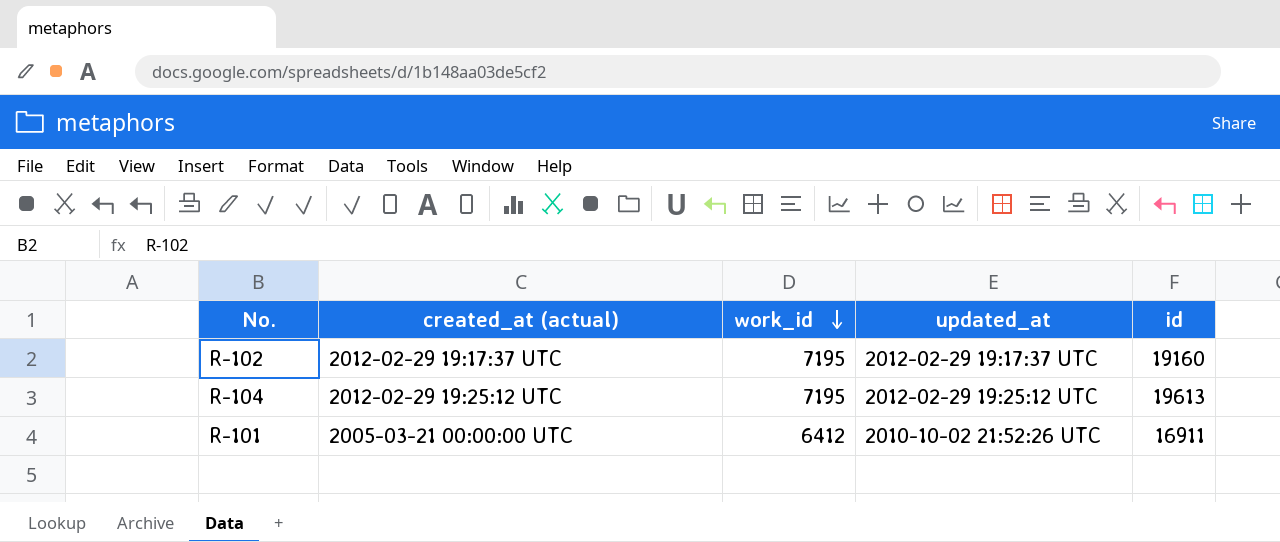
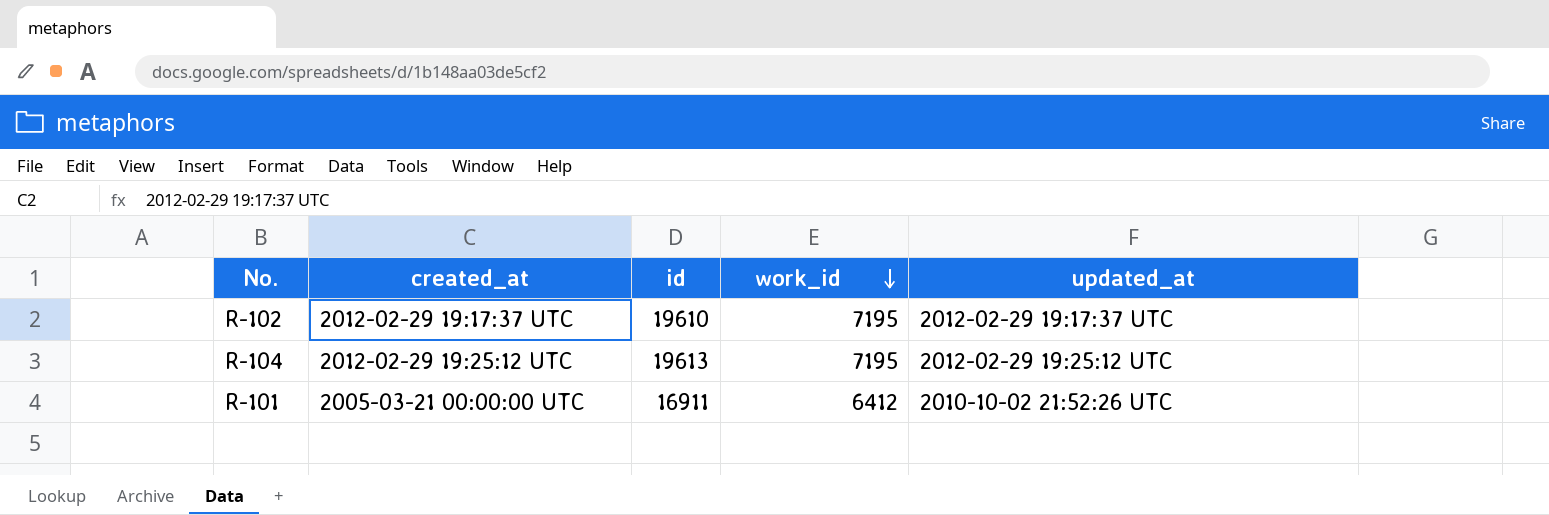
column name: created_at (actual) -> created_at
column id | position: 5 -> 3
R-102 | id: 19160 -> 19610

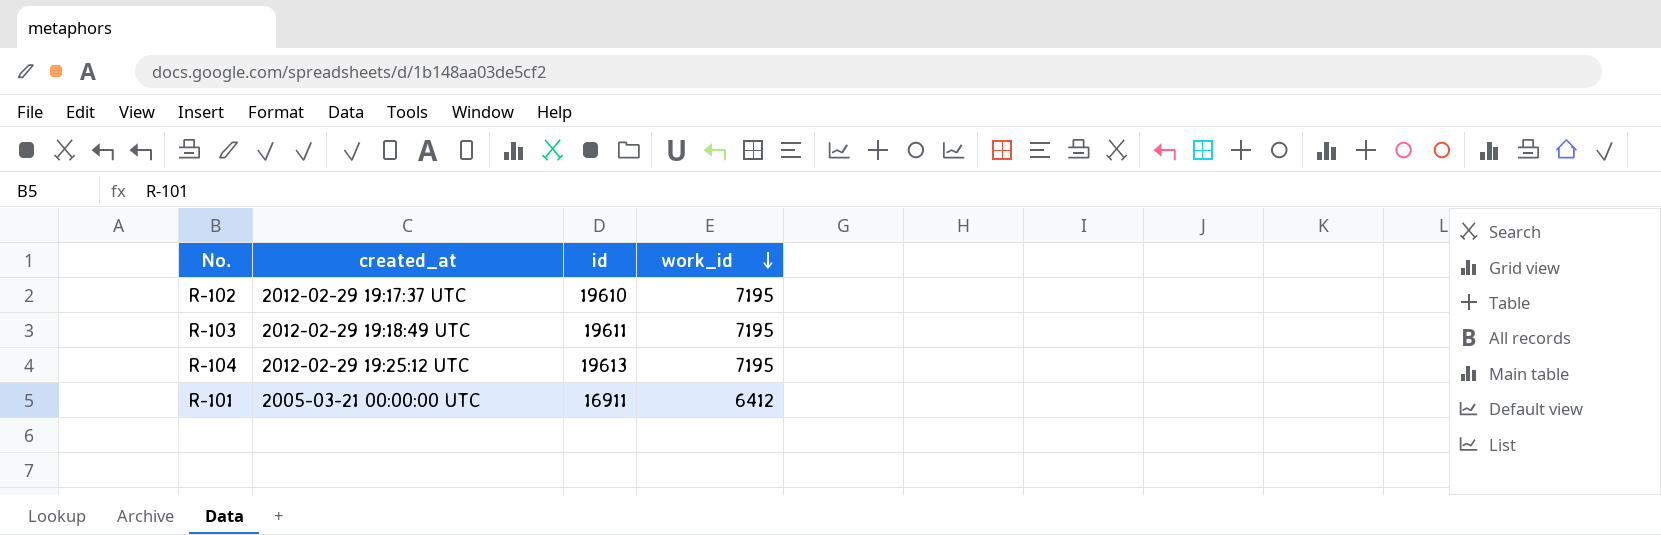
column updated_at | position: 5 -> none
row R-103: none -> 2012-02-29 19:18:49 UTC | 19611 | 7195

